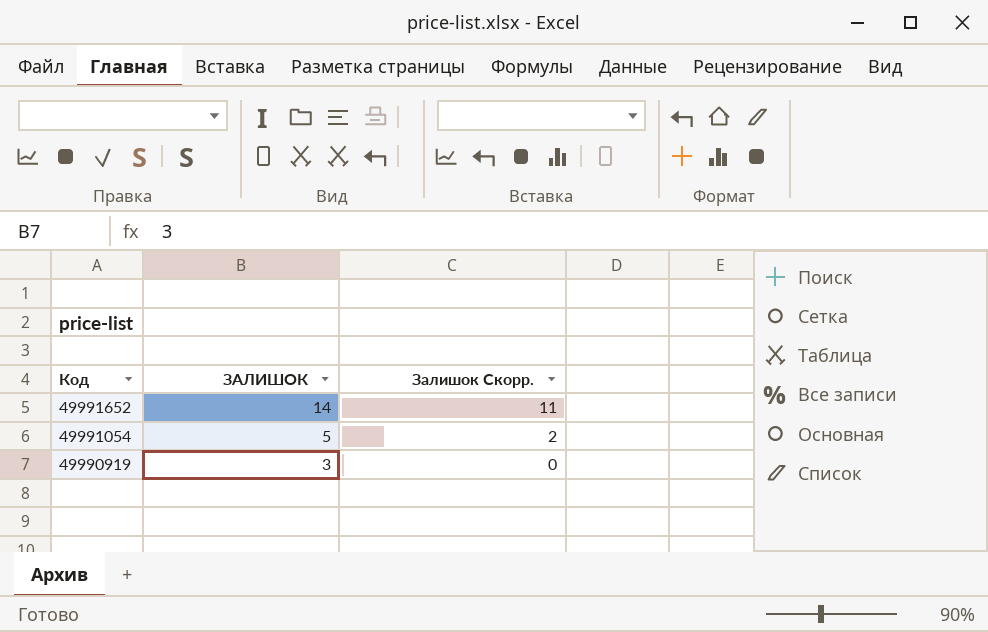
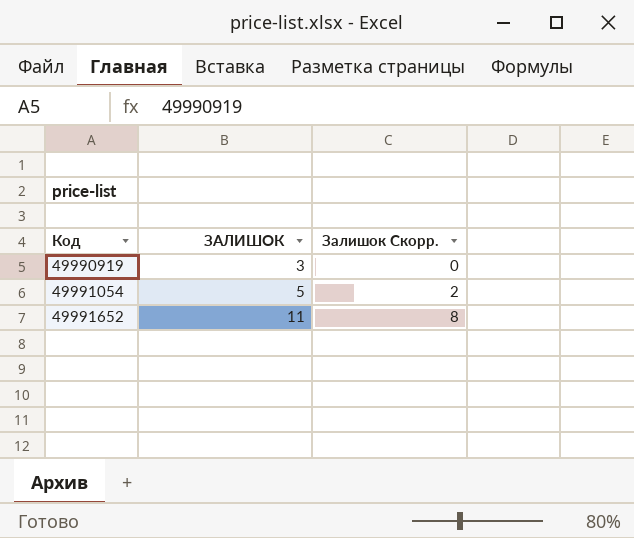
row order: Код descending -> Код ascending
49991652 | ЗАЛИШОК: 14 -> 11
49991652 | Залишок Скорр.: 11 -> 8

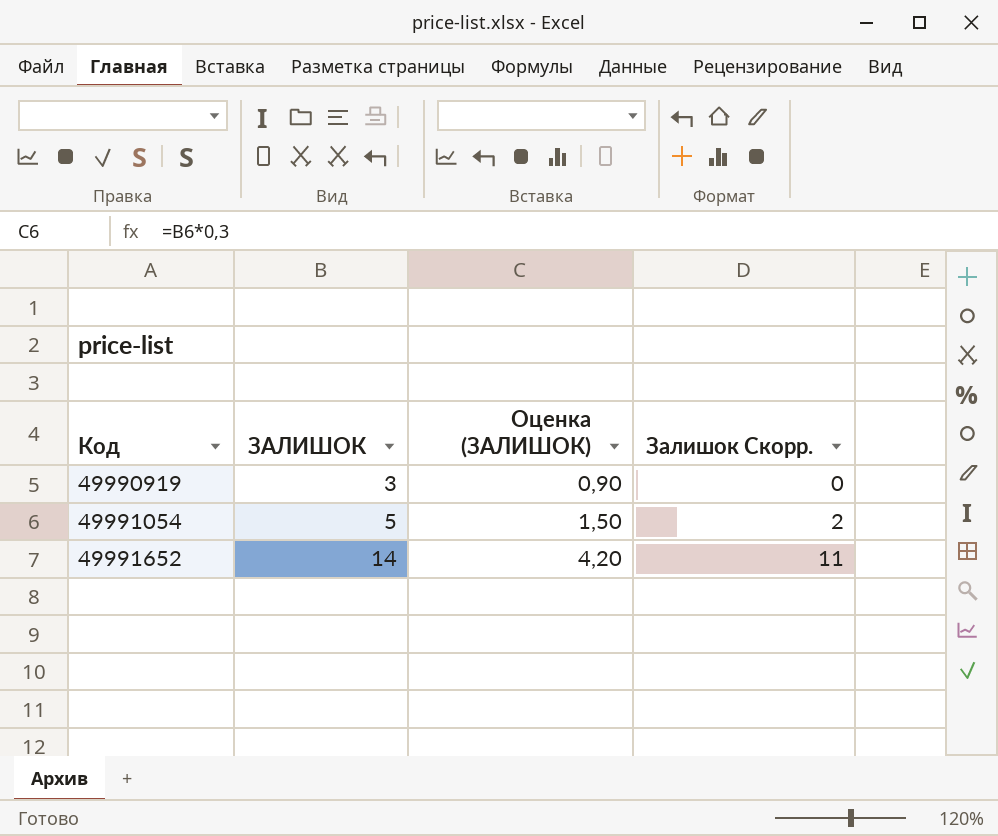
column Оценка (ЗАЛИШОК) | formula: none -> [ЗАЛИШОК] * 0,3
49991652 | ЗАЛИШОК: 11 -> 14
49991652 | Залишок Скорр.: 8 -> 11

